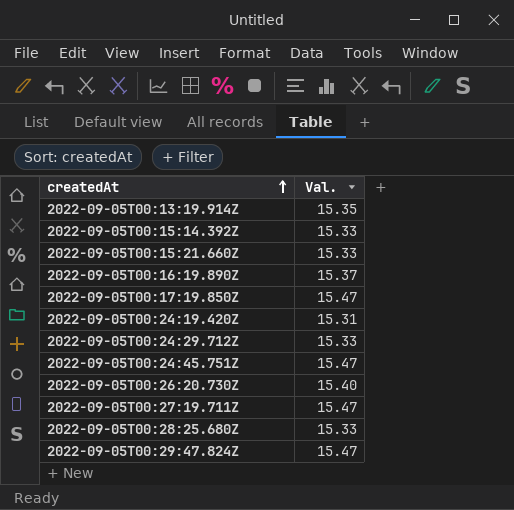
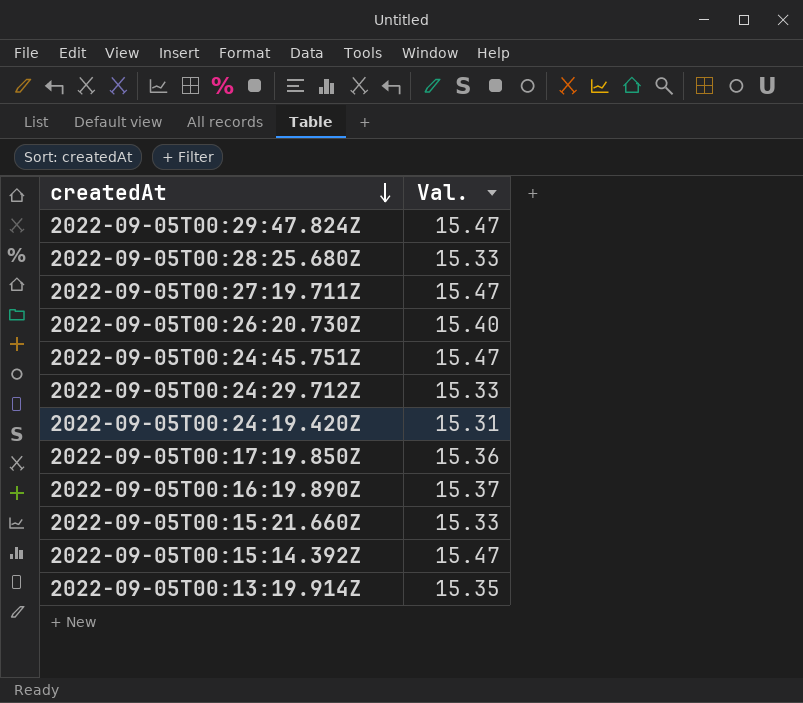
row order: createdAt ascending -> createdAt descending
2022-09-05T00:17:19.850Z | Val.: 15.47 -> 15.36
2022-09-05T00:15:14.392Z | Val.: 15.33 -> 15.47

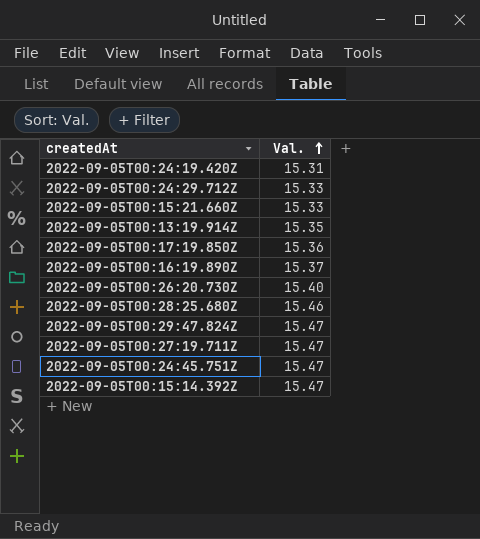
row order: createdAt descending -> Val. ascending
2022-09-05T00:28:25.680Z | Val.: 15.33 -> 15.46

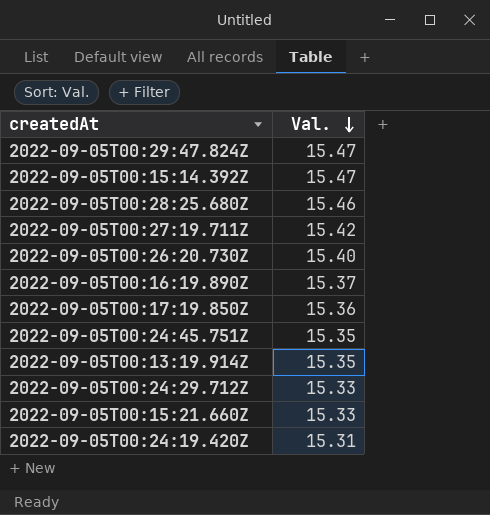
row order: Val. ascending -> Val. descending
2022-09-05T00:27:19.711Z | Val.: 15.47 -> 15.42
2022-09-05T00:24:45.751Z | Val.: 15.47 -> 15.35

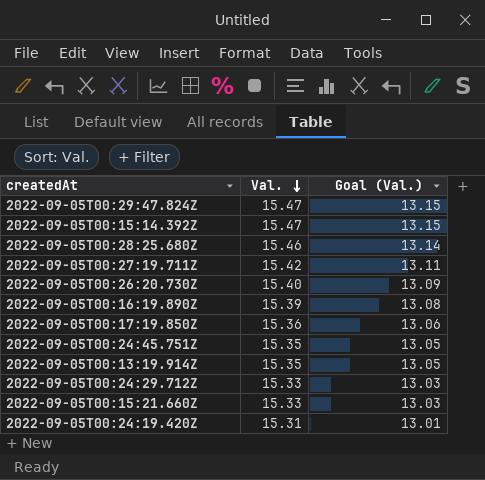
column Goal (Val.) | formula: none -> [Val.] * 0.85
2022-09-05T00:16:19.890Z | Val.: 15.37 -> 15.39

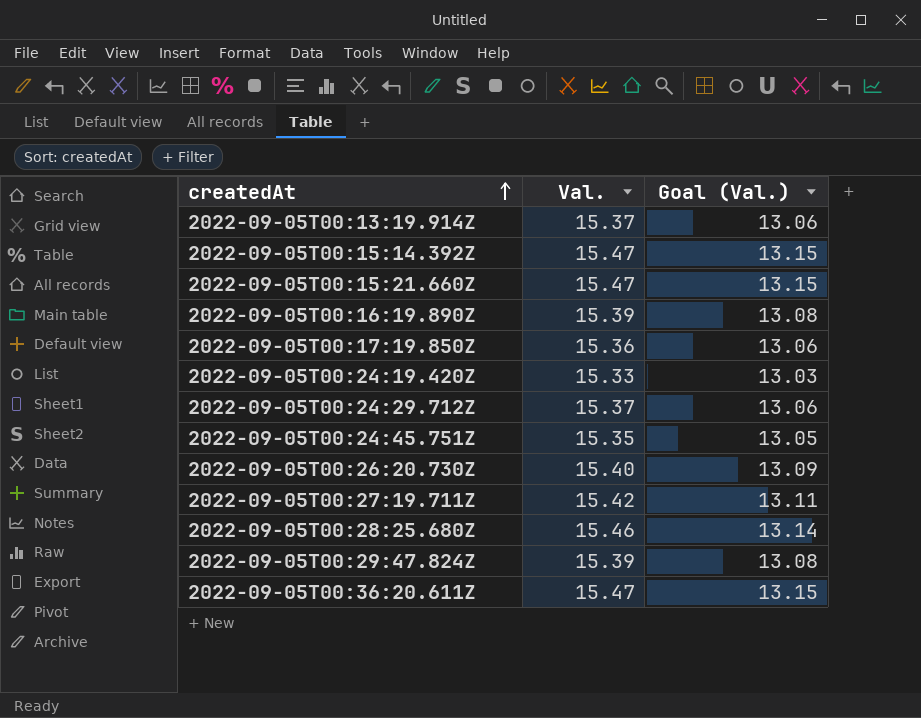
row order: Val. descending -> createdAt ascending
2022-09-05T00:13:19.914Z | Val.: 15.35 -> 15.37
2022-09-05T00:13:19.914Z | Goal (Val.): 13.05 -> 13.06
2022-09-05T00:15:21.660Z | Val.: 15.33 -> 15.47
2022-09-05T00:15:21.660Z | Goal (Val.): 13.03 -> 13.15
2022-09-05T00:24:19.420Z | Val.: 15.31 -> 15.33
2022-09-05T00:24:19.420Z | Goal (Val.): 13.01 -> 13.03
2022-09-05T00:24:29.712Z | Val.: 15.33 -> 15.37
2022-09-05T00:24:29.712Z | Goal (Val.): 13.03 -> 13.06
2022-09-05T00:29:47.824Z | Val.: 15.47 -> 15.39
2022-09-05T00:29:47.824Z | Goal (Val.): 13.15 -> 13.08
row 2022-09-05T00:36:20.611Z: none -> 15.47 | 13.15

